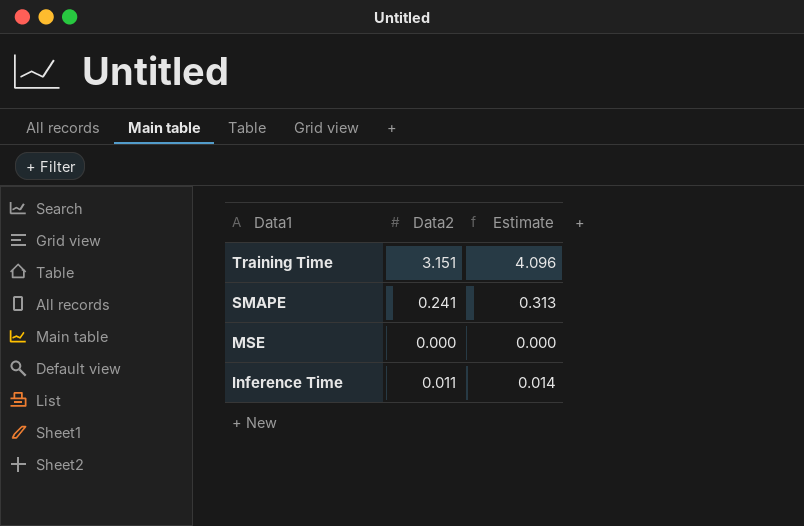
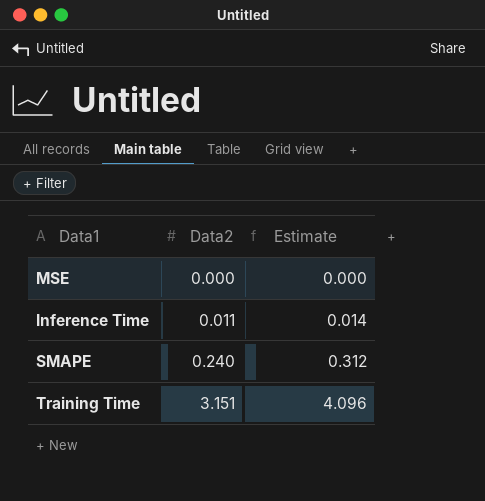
row order: Data1 descending -> Data2 ascending
SMAPE | Data2: 0.241 -> 0.240
SMAPE | Estimate: 0.313 -> 0.312

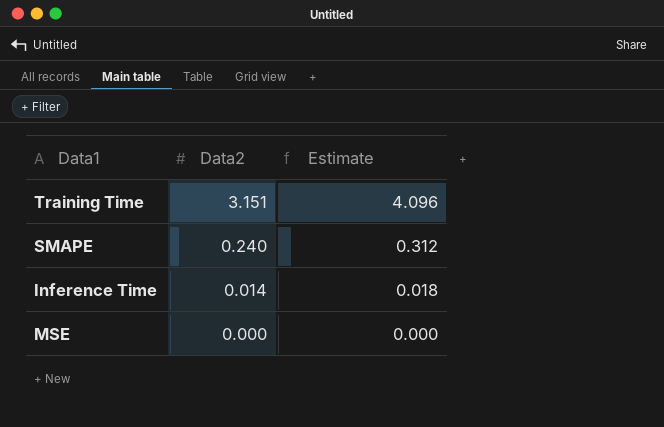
row order: Data2 ascending -> Data2 descending
Inference Time | Data2: 0.011 -> 0.014
Inference Time | Estimate: 0.014 -> 0.018

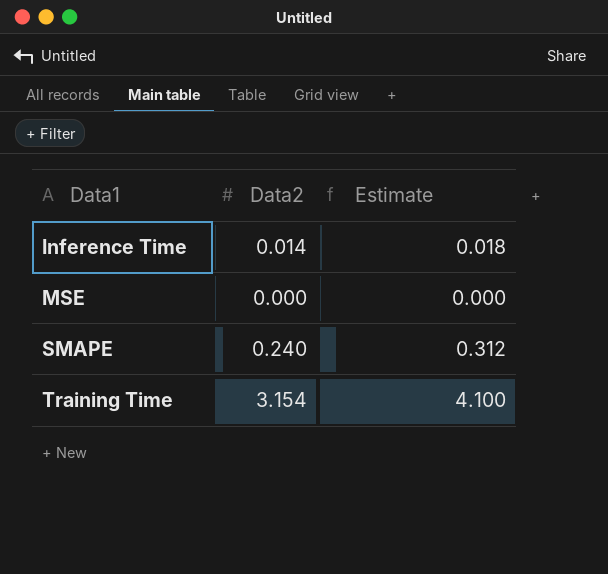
row order: Data2 descending -> Data1 ascending
Training Time | Data2: 3.151 -> 3.154
Training Time | Estimate: 4.096 -> 4.100

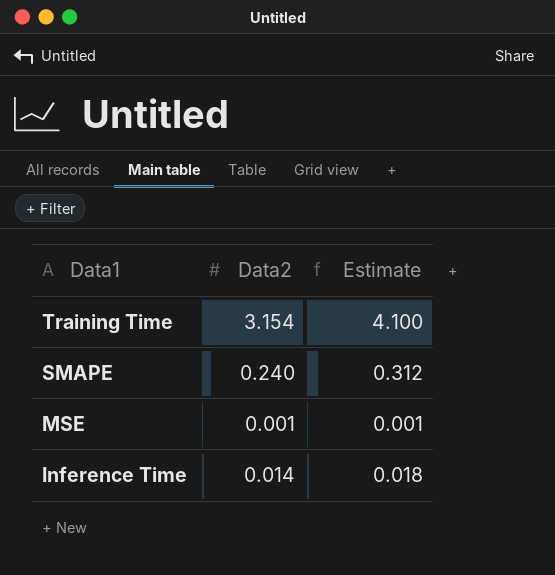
row order: Data1 ascending -> Data1 descending
MSE | Data2: 0.000 -> 0.001
MSE | Estimate: 0.000 -> 0.001

